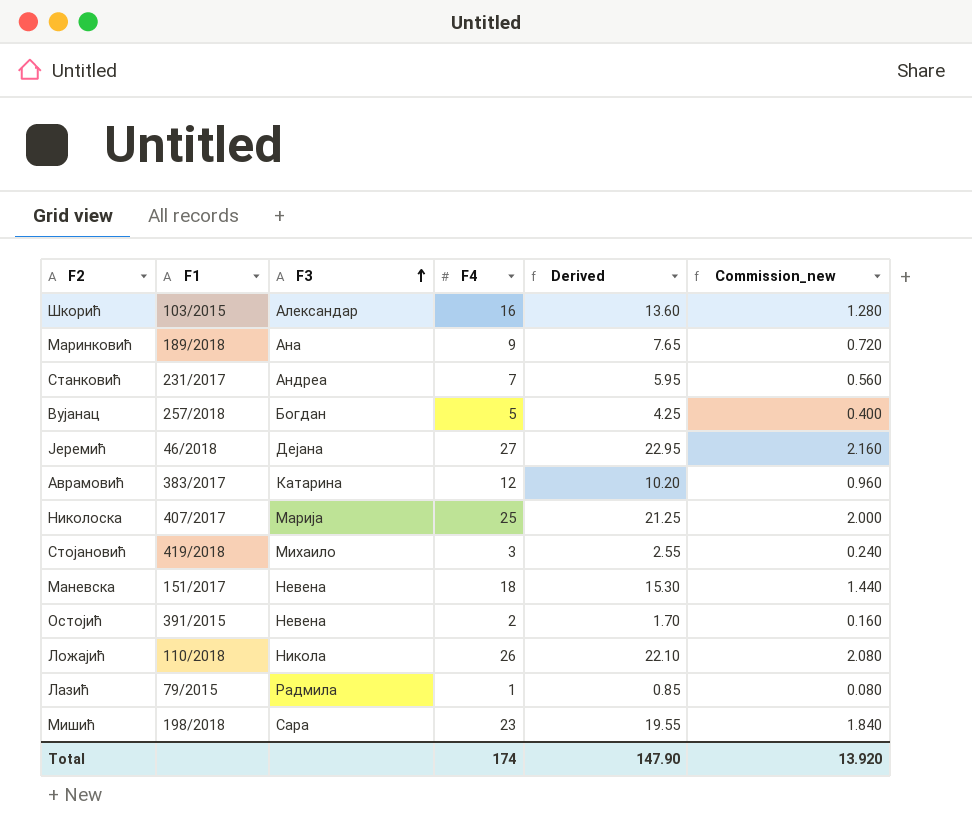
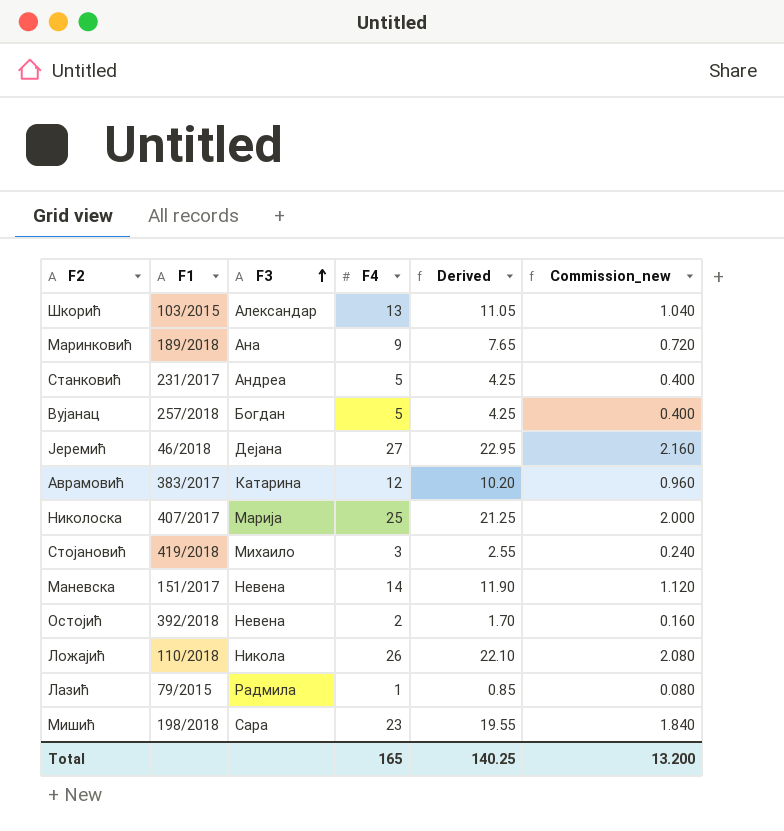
Шкорић | F4: 16 -> 13
Шкорић | Derived: 13.60 -> 11.05
Шкорић | Commission_new: 1.280 -> 1.040
Станковић | F4: 7 -> 5
Станковић | Derived: 5.95 -> 4.25
Станковић | Commission_new: 0.560 -> 0.400
Маневска | F4: 18 -> 14
Маневска | Derived: 15.30 -> 11.90
Маневска | Commission_new: 1.440 -> 1.120
Остојић | F1: 391/2015 -> 392/2018
Total | F4: 174 -> 165
Total | Derived: 147.90 -> 140.25
Total | Commission_new: 13.920 -> 13.200

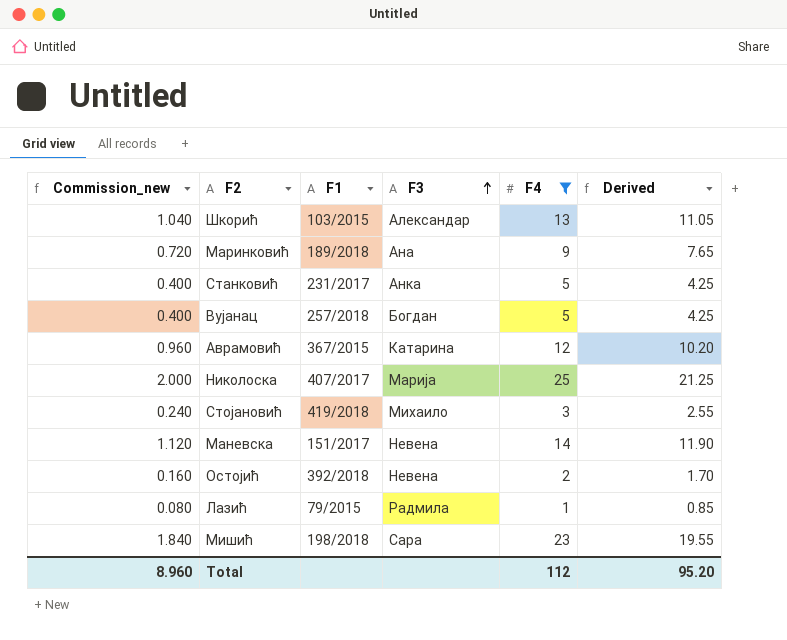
filter: none -> F4 <= 25
column Commission_new | position: 6 -> 1
Станковић | F3: Андреа -> Анка
Аврамовић | F1: 383/2017 -> 367/2015
Total | Commission_new: 13.200 -> 8.960
Total | F4: 165 -> 112
Total | Derived: 140.25 -> 95.20

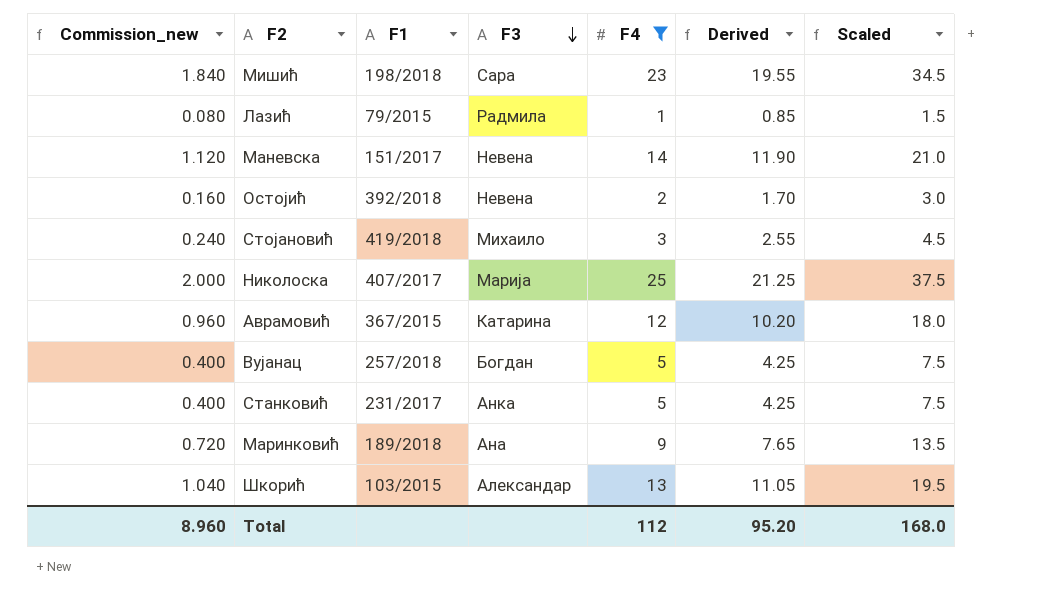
row order: F3 ascending -> F3 descending
column Scaled | formula: none -> [F4] * 1.5

